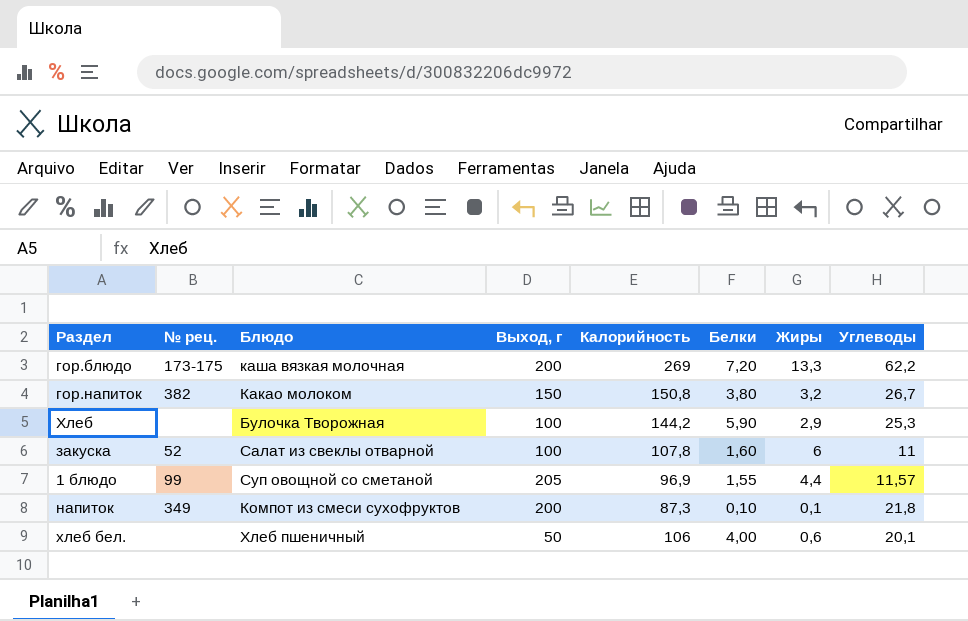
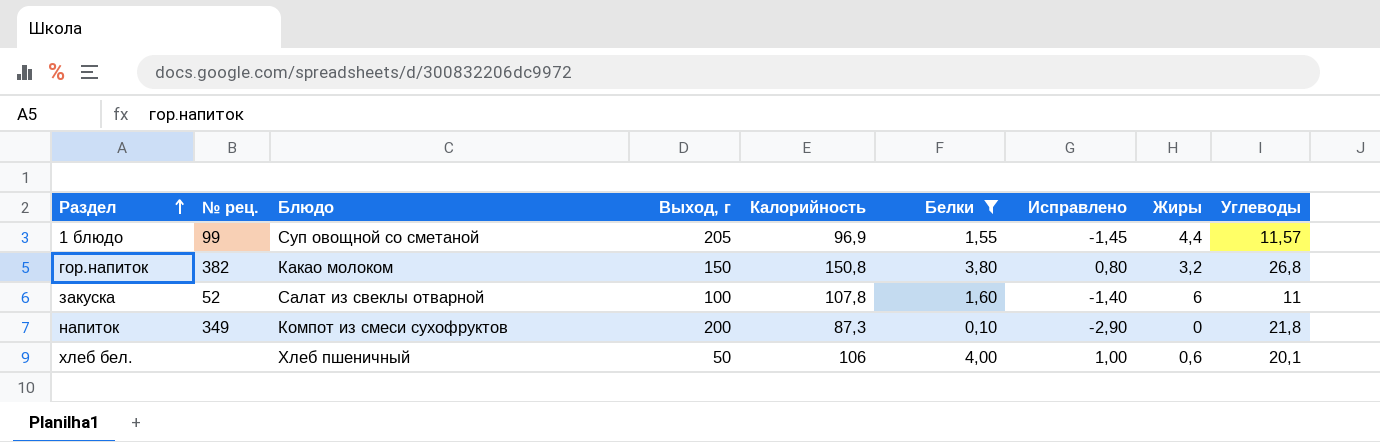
filter: none -> Белки <= 4,00
row order: none -> Раздел ascending
column Исправлено | formula: none -> [Белки] - 3
гор.напиток | Углеводы: 26,7 -> 26,8
напиток | Жиры: 0,1 -> 0

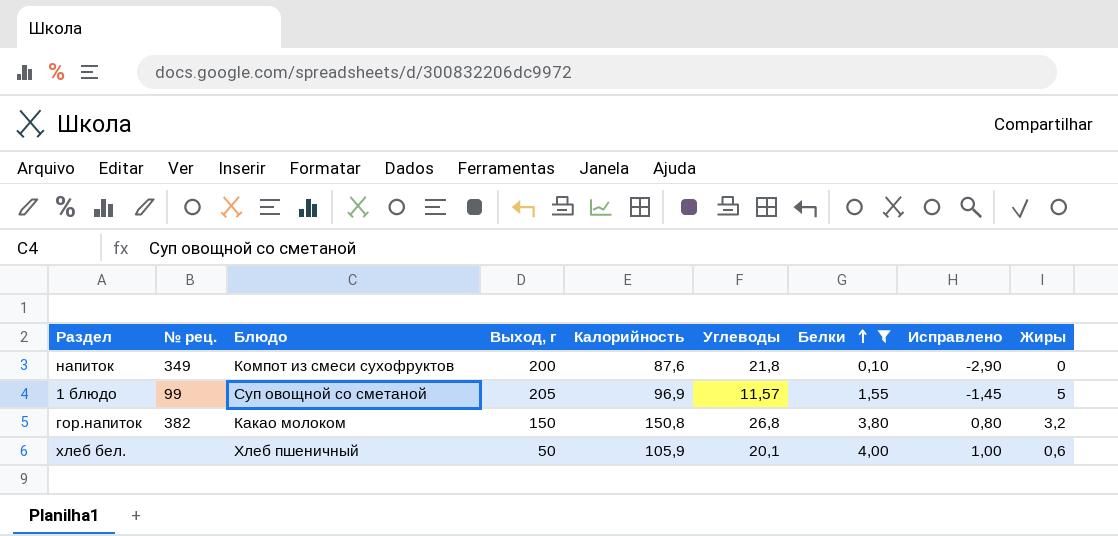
row order: Раздел ascending -> Белки ascending
column Углеводы | position: 9 -> 6
row закуска: 52 | Салат из свеклы отварной | 100 | 107,8 | 1,60 | -1,40 | 6 | 11 -> none
напиток | Калорийность: 87,3 -> 87,6
1 блюдо | Жиры: 4,4 -> 5
хлеб бел. | Калорийность: 106 -> 105,9

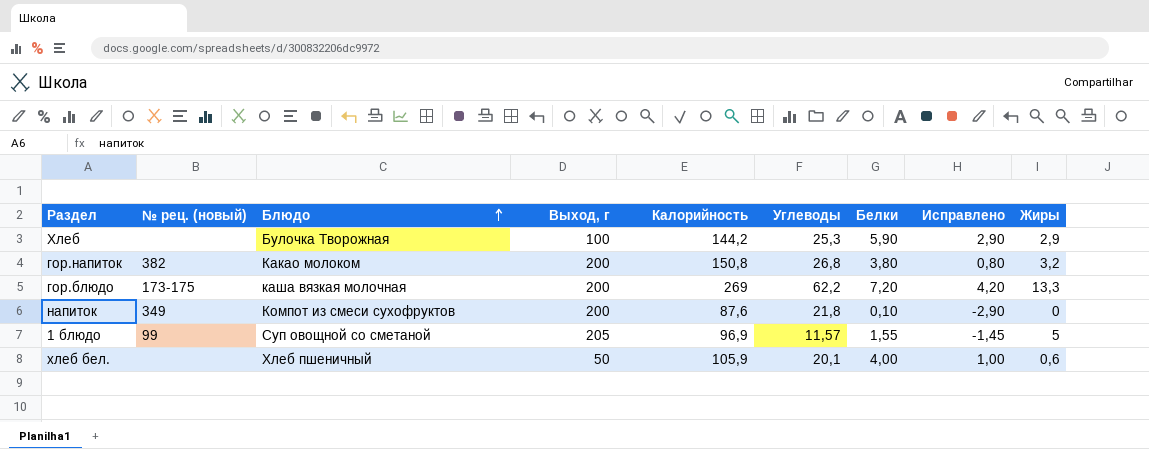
filter: Белки <= 4,00 -> none
row order: Белки ascending -> Блюдо ascending
column name: № рец. -> № рец. (новый)
гор.напиток | Выход, г: 150 -> 200

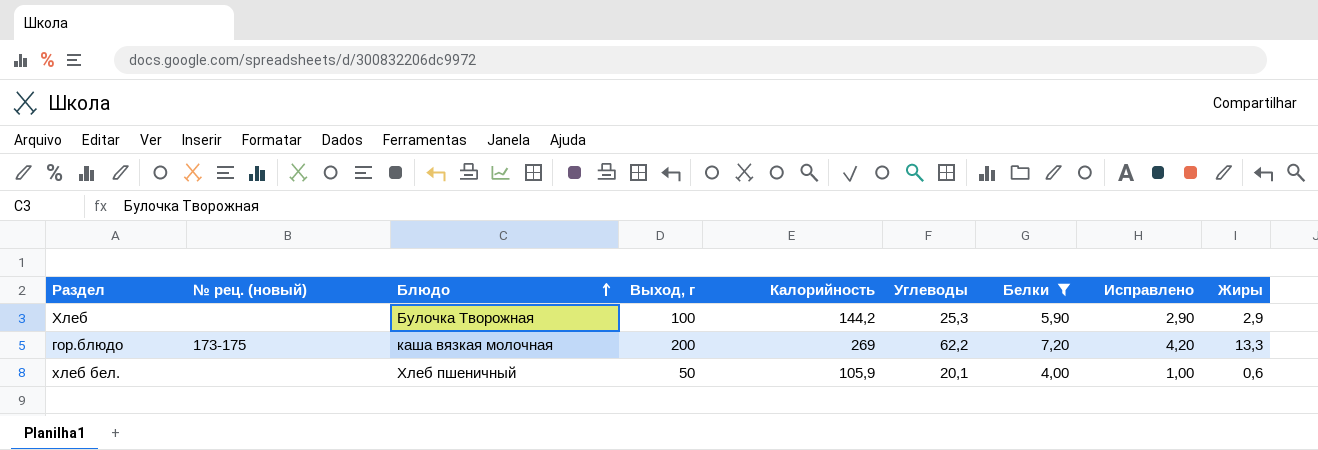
filter: none -> Белки >= 4,00

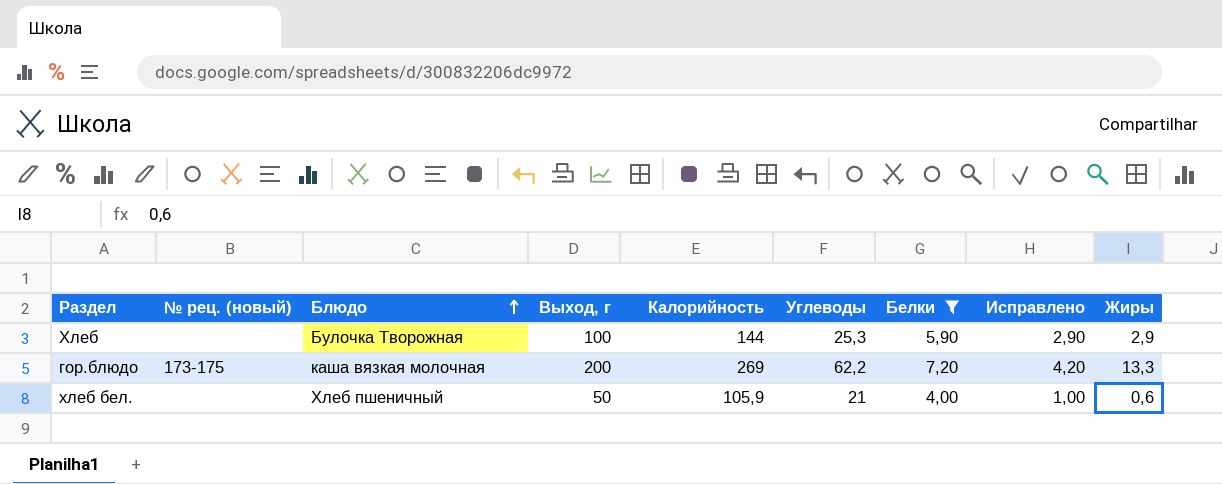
Хлеб | Калорийность: 144,2 -> 144
хлеб бел. | Углеводы: 20,1 -> 21

